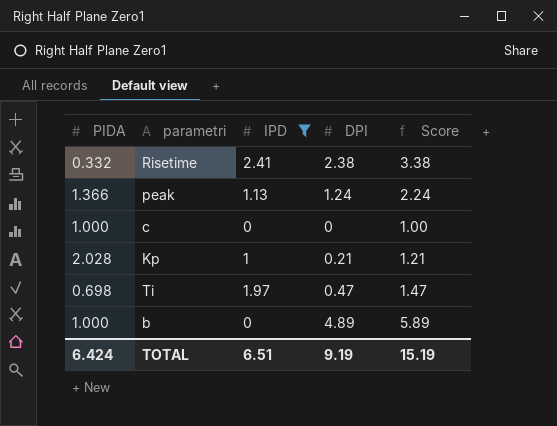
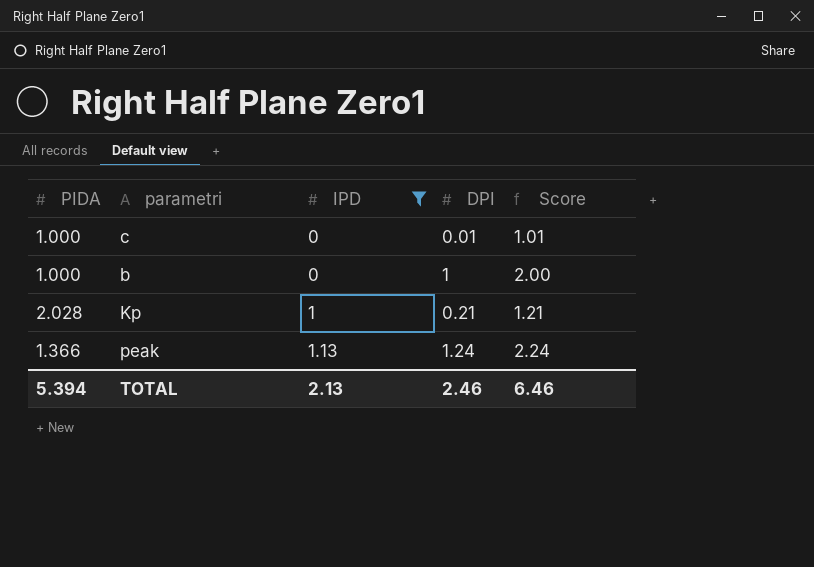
row order: none -> IPD ascending
row Risetime: 0.332 | 2.41 | 2.38 | 3.38 -> none
row Ti: 0.698 | 1.97 | 0.47 | 1.47 -> none
c | DPI: 0 -> 0.01
c | Score: 1.00 -> 1.01
b | DPI: 4.89 -> 1
b | Score: 5.89 -> 2.00
TOTAL | PIDA: 6.424 -> 5.394
TOTAL | IPD: 6.51 -> 2.13
TOTAL | DPI: 9.19 -> 2.46
TOTAL | Score: 15.19 -> 6.46

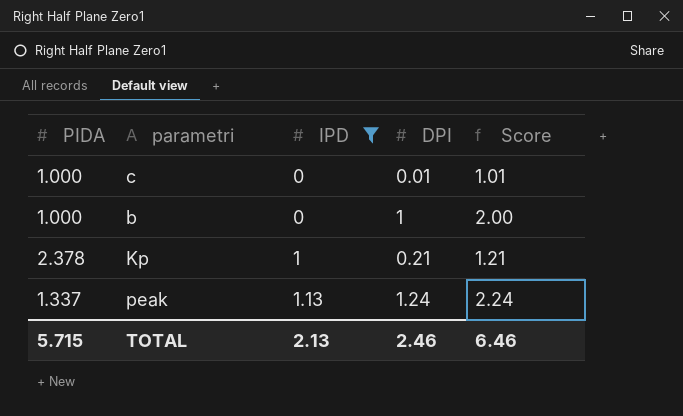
Kp | PIDA: 2.028 -> 2.378
peak | PIDA: 1.366 -> 1.337
TOTAL | PIDA: 5.394 -> 5.715

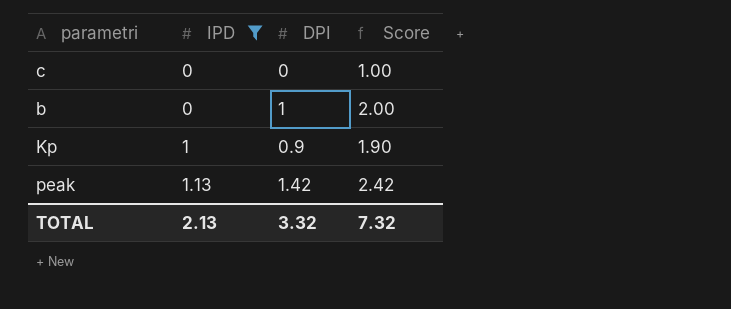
column PIDA | position: 1 -> none
c | DPI: 0.01 -> 0
c | Score: 1.01 -> 1.00
Kp | DPI: 0.21 -> 0.9
Kp | Score: 1.21 -> 1.90
peak | DPI: 1.24 -> 1.42
peak | Score: 2.24 -> 2.42
TOTAL | DPI: 2.46 -> 3.32
TOTAL | Score: 6.46 -> 7.32

